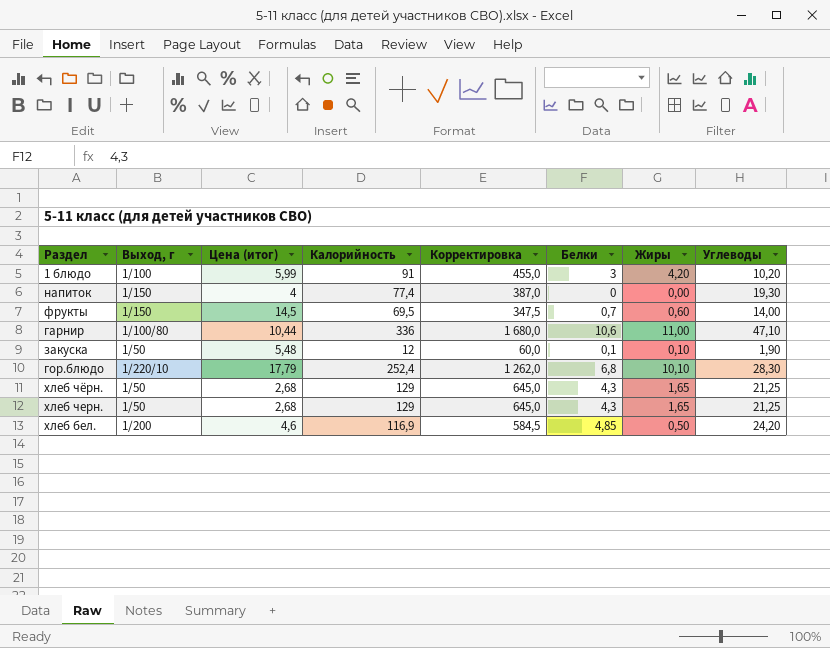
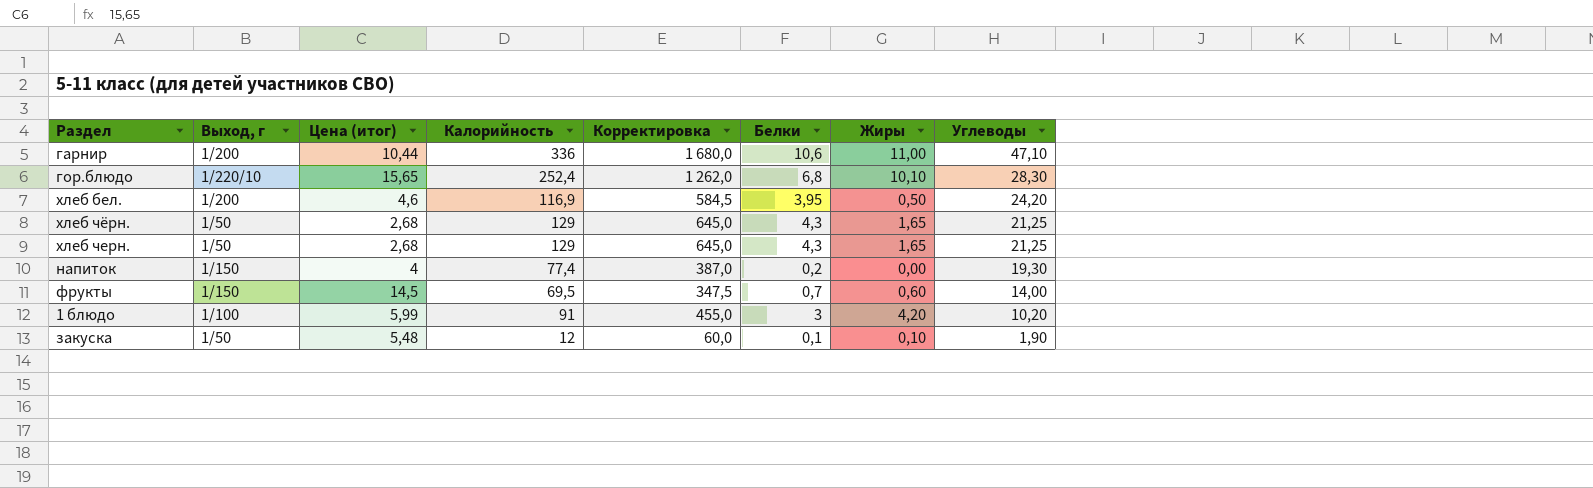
row order: none -> Углеводы descending
гарнир | Выход, г: 1/100/80 -> 1/200
гор.блюдо | Цена (итог): 17,79 -> 15,65
хлеб бел. | Белки: 4,85 -> 3,95
напиток | Белки: 0 -> 0,2

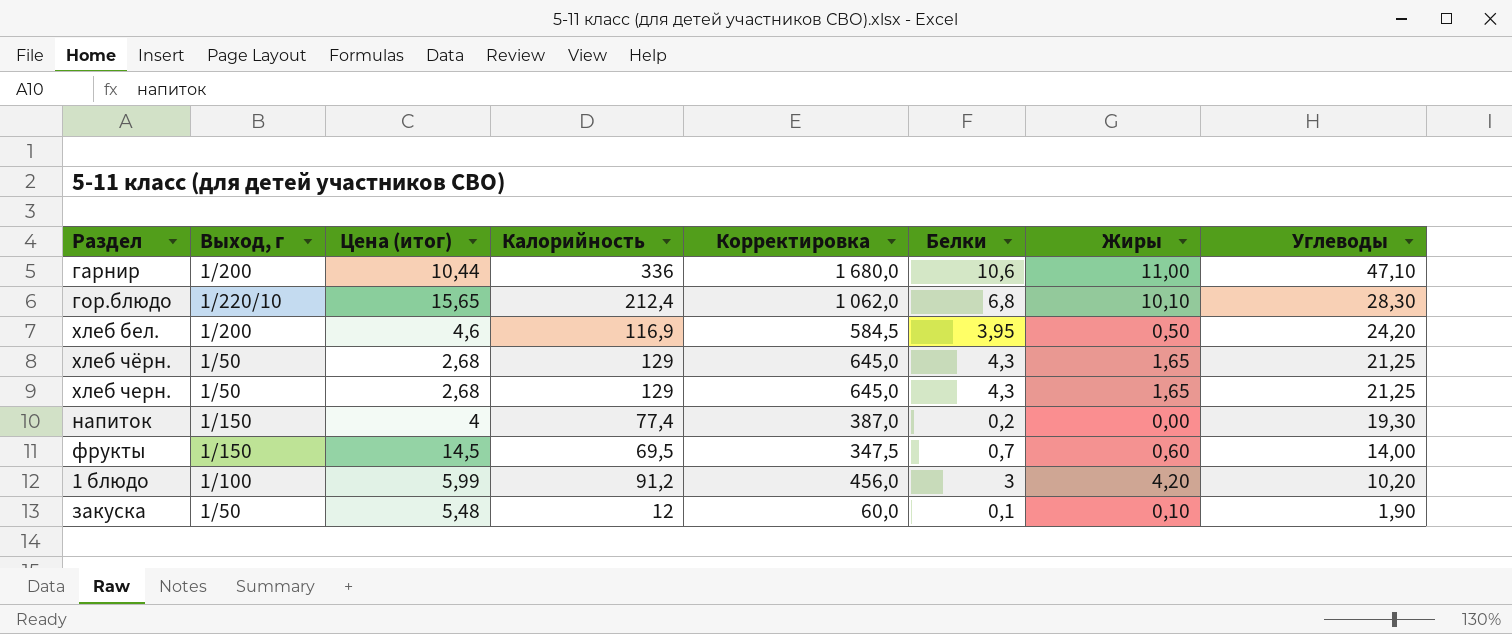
гор.блюдо | Калорийность: 252,4 -> 212,4
гор.блюдо | Корректировка: 1 262,0 -> 1 062,0
1 блюдо | Калорийность: 91 -> 91,2
1 блюдо | Корректировка: 455,0 -> 456,0

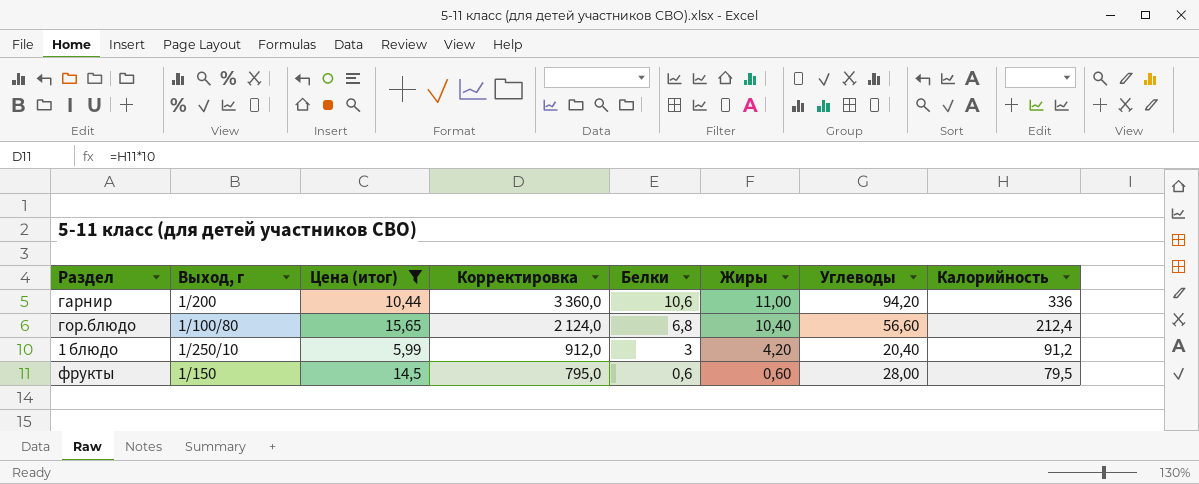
filter: none -> Цена (итог) >= 5,99
row order: Углеводы descending -> Корректировка descending
column Корректировка | formula: [Калорийность] * 5 -> [Калорийность] * 10
column Калорийность | position: 4 -> 8
гарнир | Углеводы: 47,10 -> 94,20
гор.блюдо | Выход, г: 1/220/10 -> 1/100/80
гор.блюдо | Жиры: 10,10 -> 10,40
гор.блюдо | Углеводы: 28,30 -> 56,60
1 блюдо | Выход, г: 1/100 -> 1/250/10
1 блюдо | Углеводы: 10,20 -> 20,40
фрукты | Белки: 0,7 -> 0,6
фрукты | Углеводы: 14,00 -> 28,00
фрукты | Калорийность: 69,5 -> 79,5

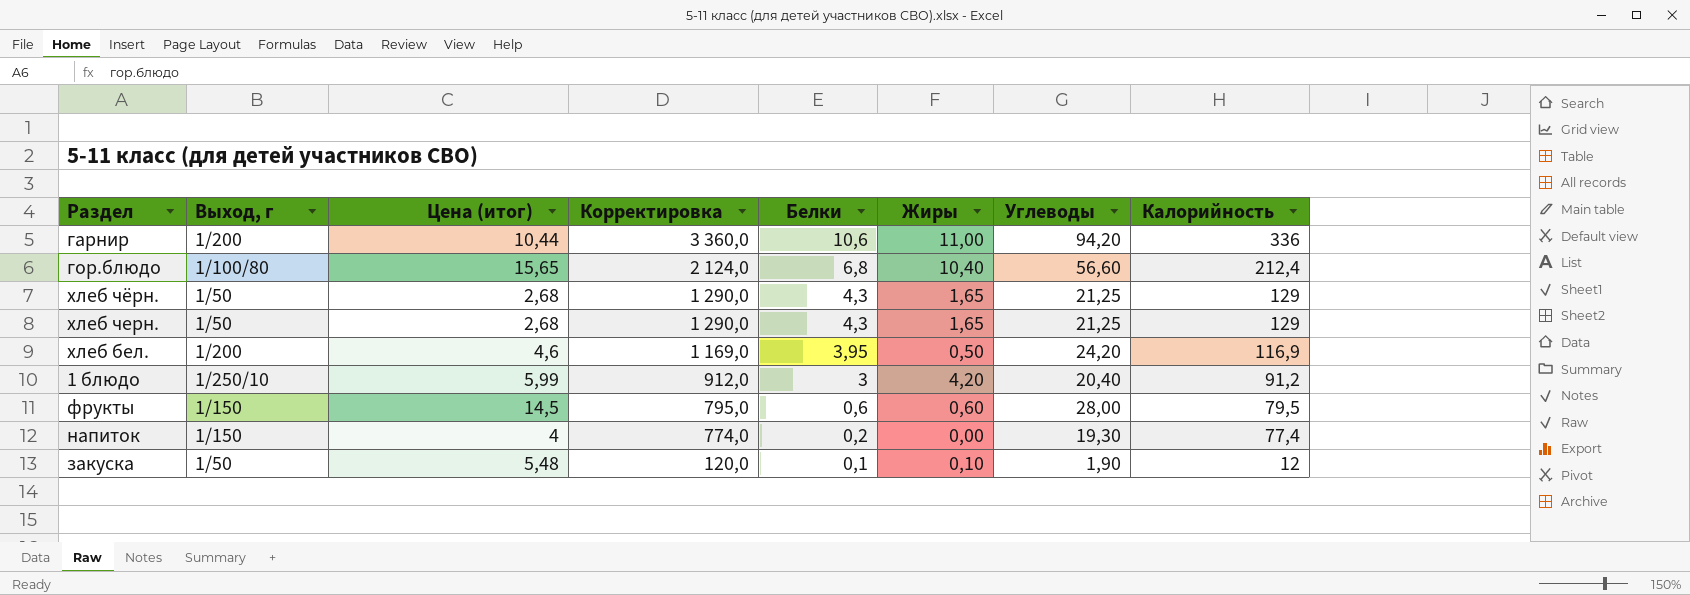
filter: Цена (итог) >= 5,99 -> none

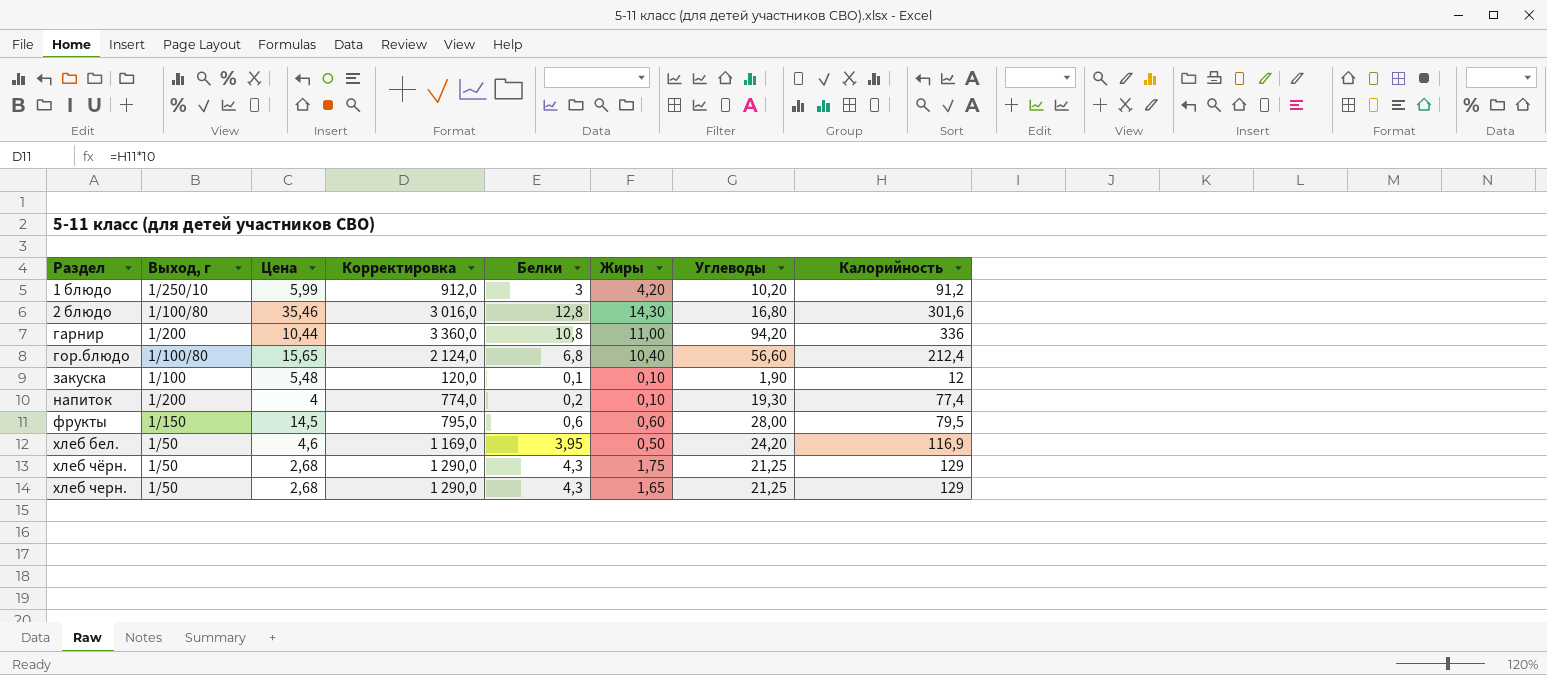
row order: Корректировка descending -> Раздел ascending
column name: Цена (итог) -> Цена
1 блюдо | Углеводы: 20,40 -> 10,20
row 2 блюдо: none -> 1/100/80 | 35,46 | 3 016,0 | 12,8 | 14,30 | 16,80 | 301,6
гарнир | Белки: 10,6 -> 10,8
закуска | Выход, г: 1/50 -> 1/100
напиток | Выход, г: 1/150 -> 1/200
напиток | Жиры: 0,00 -> 0,10
хлеб бел. | Выход, г: 1/200 -> 1/50
хлеб чёрн. | Жиры: 1,65 -> 1,75

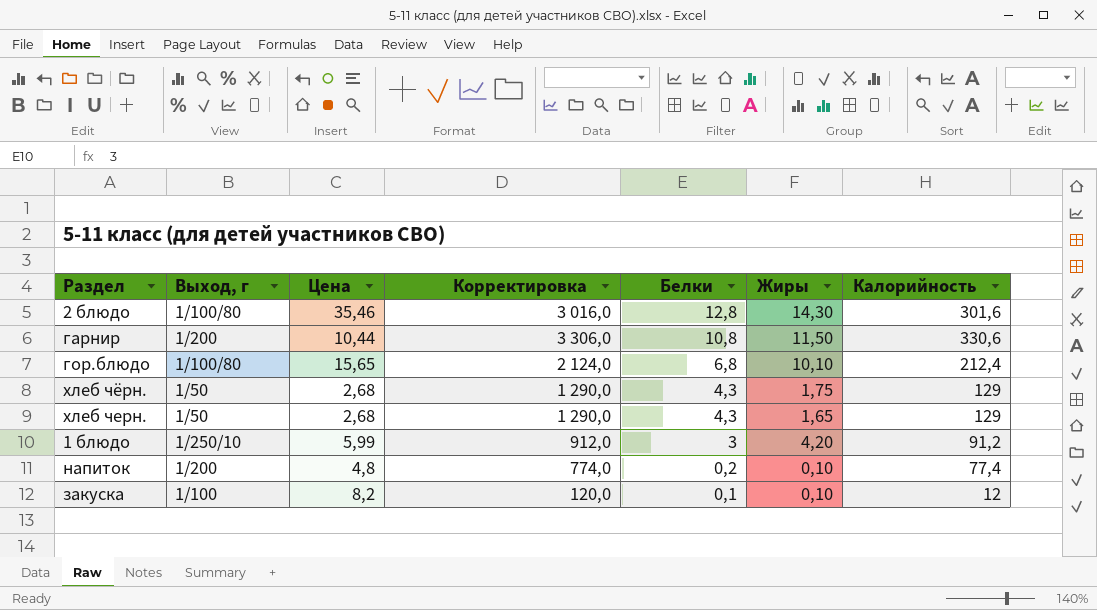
row order: Раздел ascending -> Белки descending
column Углеводы | position: 7 -> none
row фрукты: 1/150 | 14,5 | 795,0 | 0,6 | 0,60 | 28,00 | 79,5 -> none
row хлеб бел.: 1/50 | 4,6 | 1 169,0 | 3,95 | 0,50 | 24,20 | 116,9 -> none
гарнир | Корректировка: 3 360,0 -> 3 306,0
гарнир | Жиры: 11,00 -> 11,50
гарнир | Калорийность: 336 -> 330,6
гор.блюдо | Жиры: 10,40 -> 10,10
напиток | Цена: 4 -> 4,8
закуска | Цена: 5,48 -> 8,2

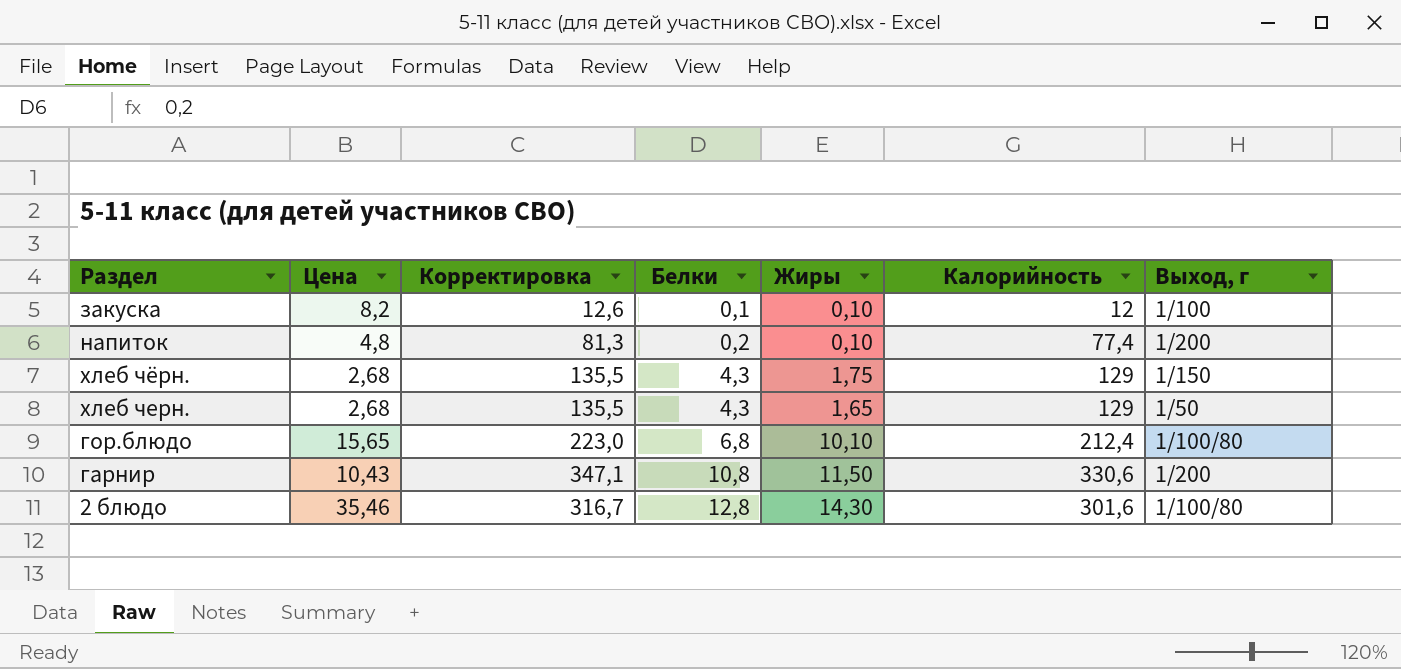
row order: Белки descending -> Белки ascending
column Корректировка | formula: [Калорийность] * 10 -> [Калорийность] * 1,05
column Выход, г | position: 2 -> 7
row 1 блюдо: 1/250/10 | 5,99 | 912,0 | 3 | 4,20 | 91,2 -> none
хлеб чёрн. | Выход, г: 1/50 -> 1/150
гарнир | Цена: 10,44 -> 10,43

